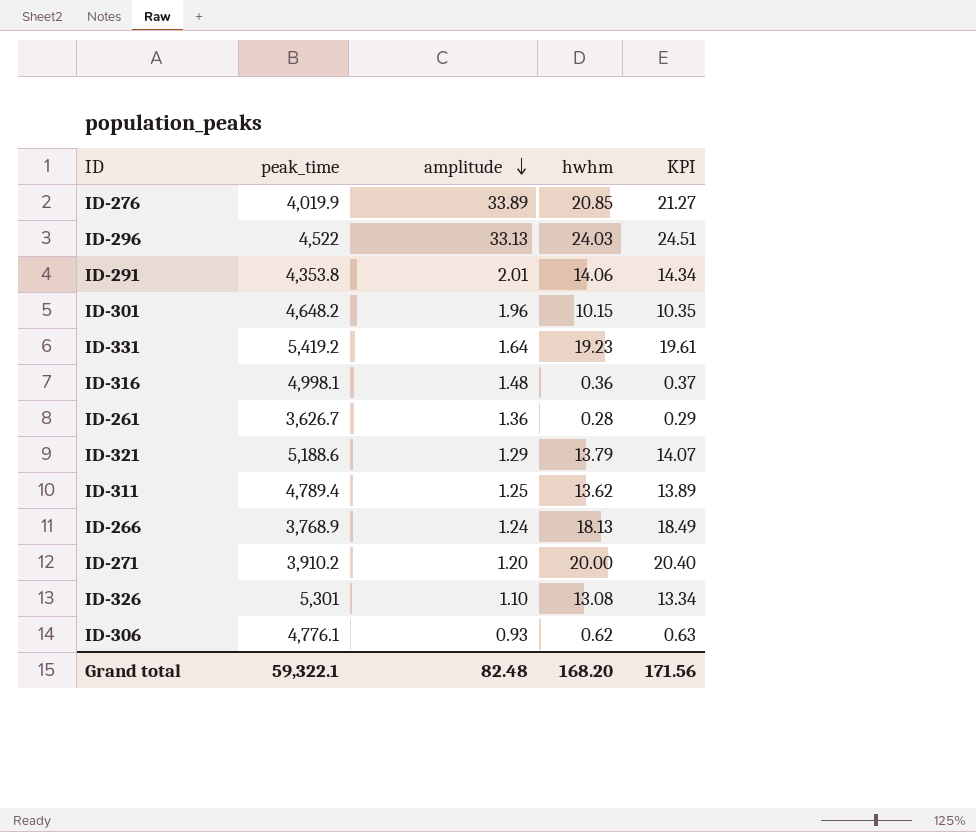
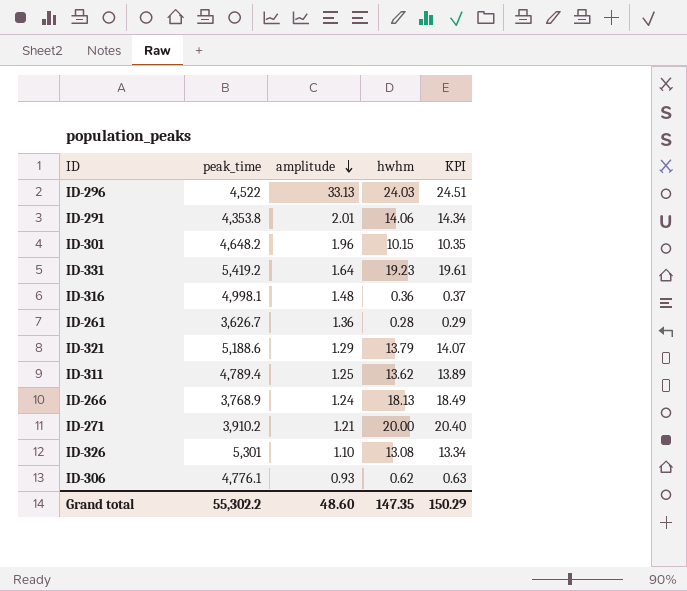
row ID-276: 4,019.9 | 33.89 | 20.85 | 21.27 -> none
ID-271 | amplitude: 1.20 -> 1.21
Grand total | peak_time: 59,322.1 -> 55,302.2
Grand total | amplitude: 82.48 -> 48.60
Grand total | hwhm: 168.20 -> 147.35
Grand total | KPI: 171.56 -> 150.29

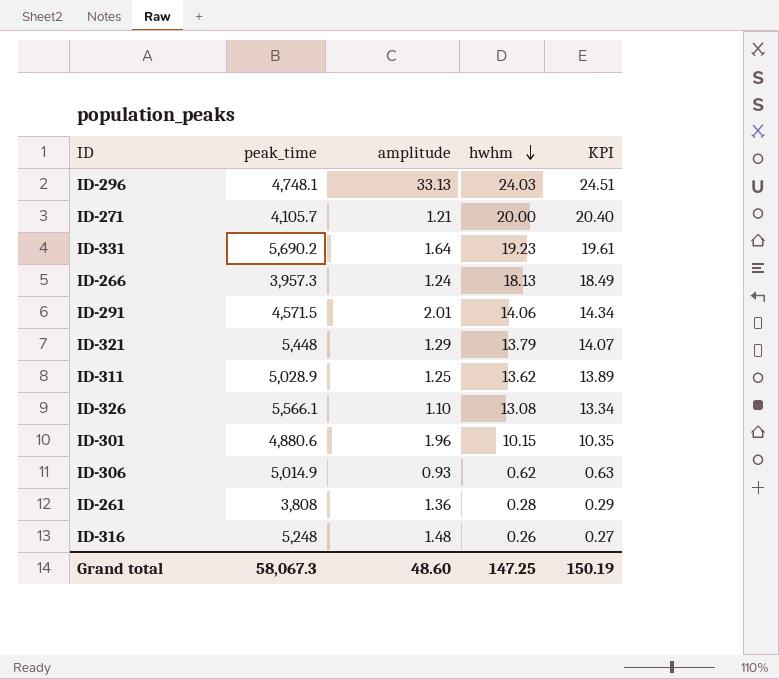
row order: amplitude descending -> hwhm descending
ID-296 | peak_time: 4,522 -> 4,748.1
ID-271 | peak_time: 3,910.2 -> 4,105.7
ID-331 | peak_time: 5,419.2 -> 5,690.2
ID-266 | peak_time: 3,768.9 -> 3,957.3
ID-291 | peak_time: 4,353.8 -> 4,571.5
ID-321 | peak_time: 5,188.6 -> 5,448
ID-311 | peak_time: 4,789.4 -> 5,028.9
ID-326 | peak_time: 5,301 -> 5,566.1
ID-301 | peak_time: 4,648.2 -> 4,880.6
ID-306 | peak_time: 4,776.1 -> 5,014.9
ID-261 | peak_time: 3,626.7 -> 3,808
ID-316 | peak_time: 4,998.1 -> 5,248
ID-316 | hwhm: 0.36 -> 0.26
ID-316 | KPI: 0.37 -> 0.27
Grand total | peak_time: 55,302.2 -> 58,067.3
Grand total | hwhm: 147.35 -> 147.25
Grand total | KPI: 150.29 -> 150.19

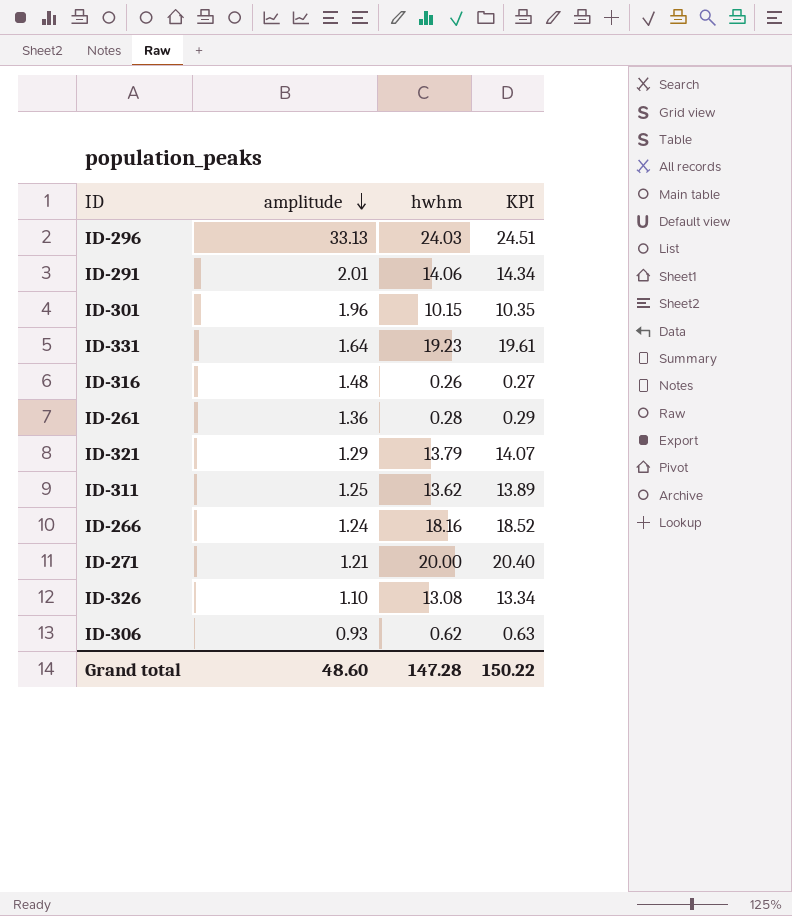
row order: hwhm descending -> amplitude descending
column peak_time | position: 2 -> none
ID-266 | hwhm: 18.13 -> 18.16
ID-266 | KPI: 18.49 -> 18.52
Grand total | hwhm: 147.25 -> 147.28
Grand total | KPI: 150.19 -> 150.22

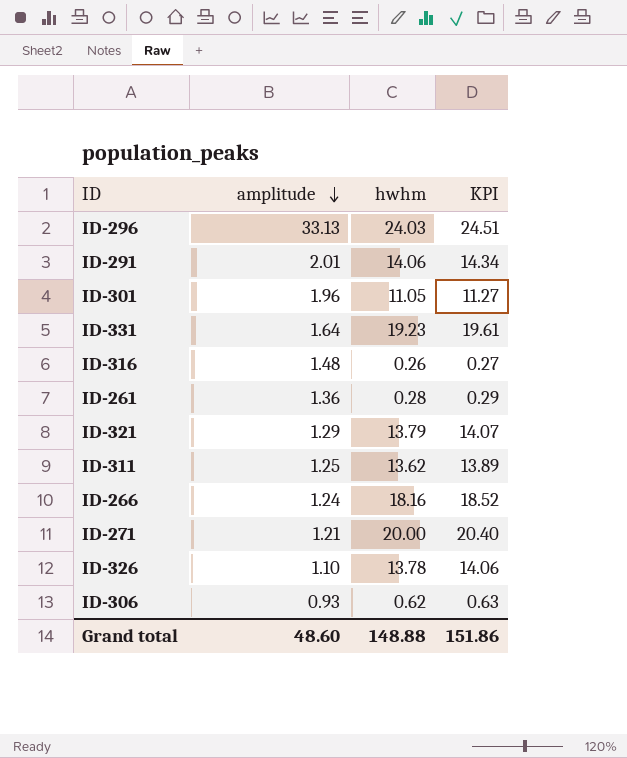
ID-301 | hwhm: 10.15 -> 11.05
ID-301 | KPI: 10.35 -> 11.27
ID-326 | hwhm: 13.08 -> 13.78
ID-326 | KPI: 13.34 -> 14.06
Grand total | hwhm: 147.28 -> 148.88
Grand total | KPI: 150.22 -> 151.86

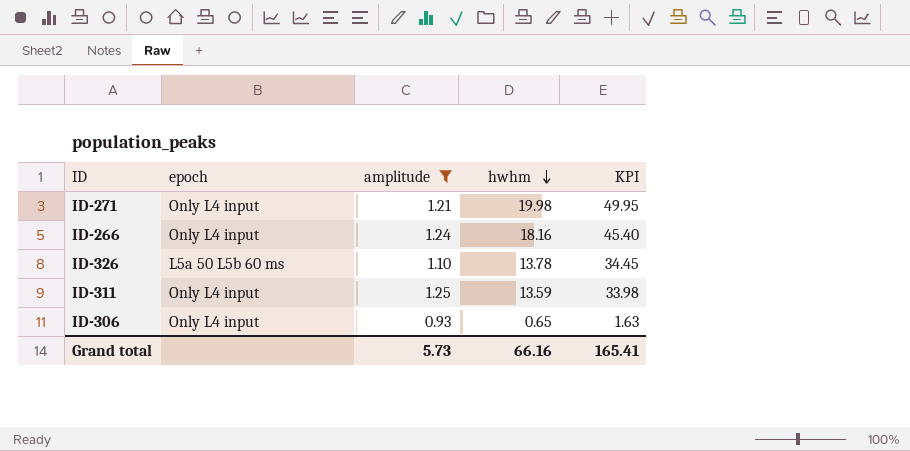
filter: none -> amplitude <= 1.25
row order: amplitude descending -> hwhm descending
column epoch | position: none -> 2
column KPI | formula: [hwhm] * 1.02 -> [hwhm] * 2.5
ID-271 | hwhm: 20.00 -> 19.98
ID-311 | hwhm: 13.62 -> 13.59
ID-306 | hwhm: 0.62 -> 0.65
Grand total | amplitude: 48.60 -> 5.73
Grand total | hwhm: 148.88 -> 66.16
Grand total | KPI: 151.86 -> 165.41

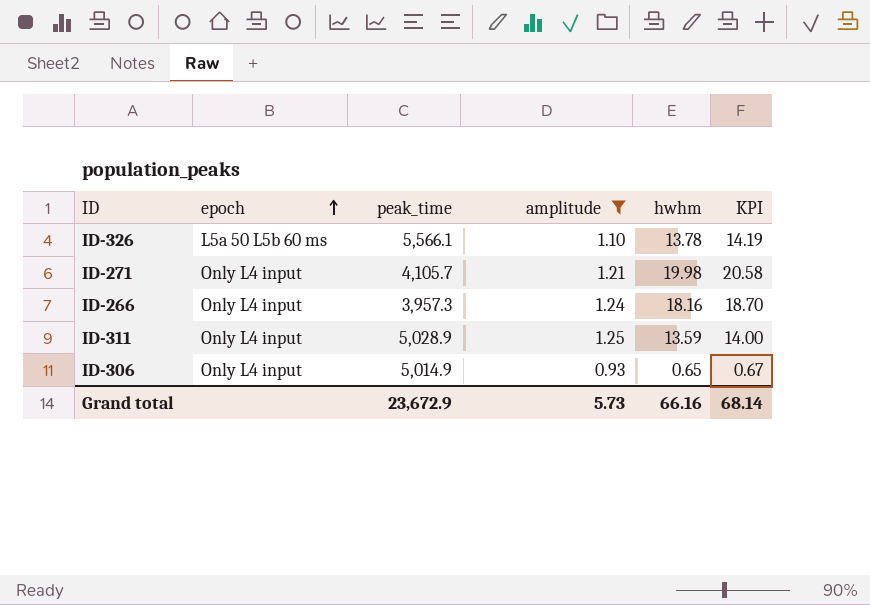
row order: hwhm descending -> epoch ascending
column peak_time | position: none -> 3
column KPI | formula: [hwhm] * 2.5 -> [hwhm] * 1.03
Grand total | KPI: 165.41 -> 68.14

